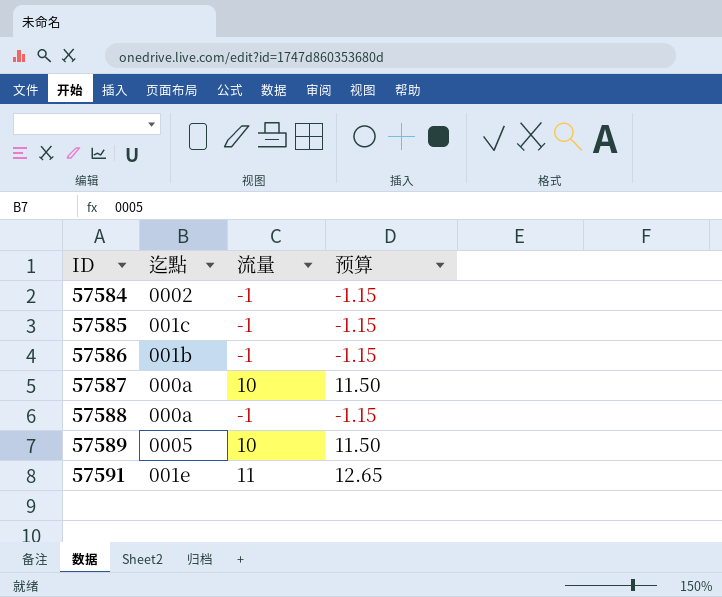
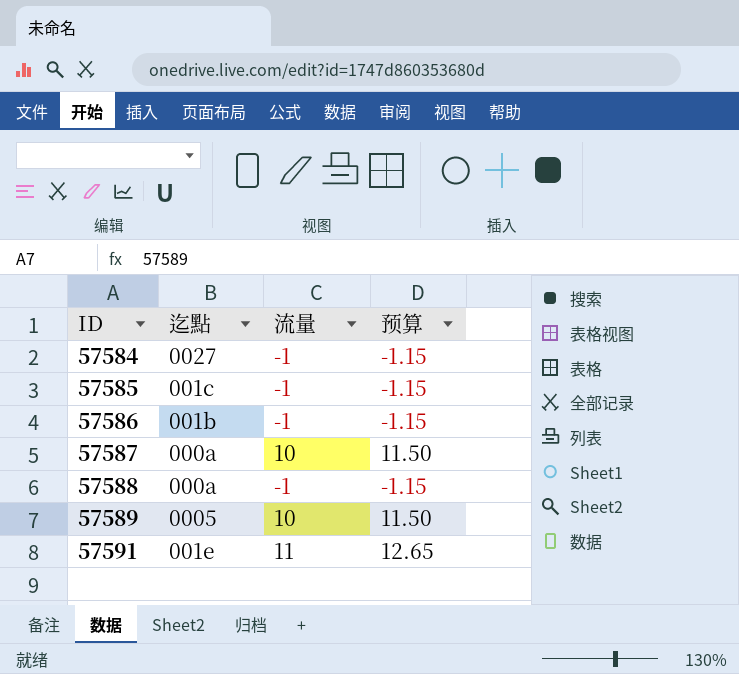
57584 | 迄點: 0002 -> 0027

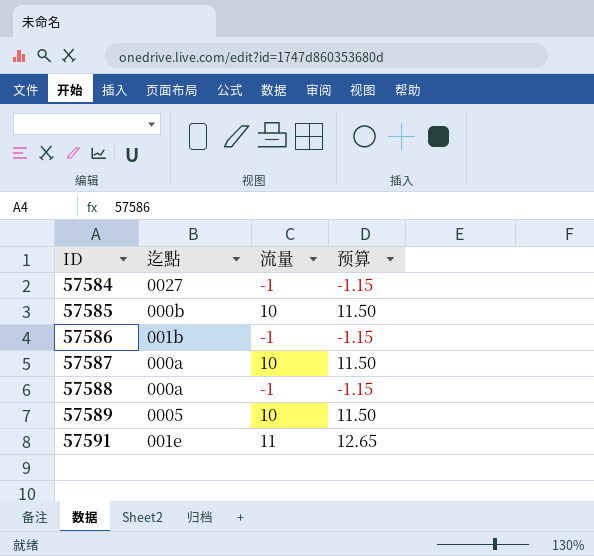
57585 | 迄點: 001c -> 000b
57585 | 流量: -1 -> 10
57585 | 预算: -1.15 -> 11.50

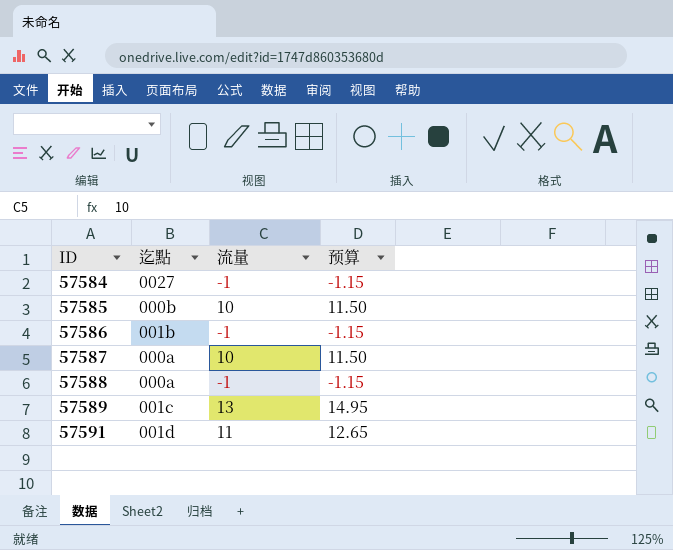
57589 | 迄點: 0005 -> 001c
57589 | 流量: 10 -> 13
57589 | 预算: 11.50 -> 14.95
57591 | 迄點: 001e -> 001d

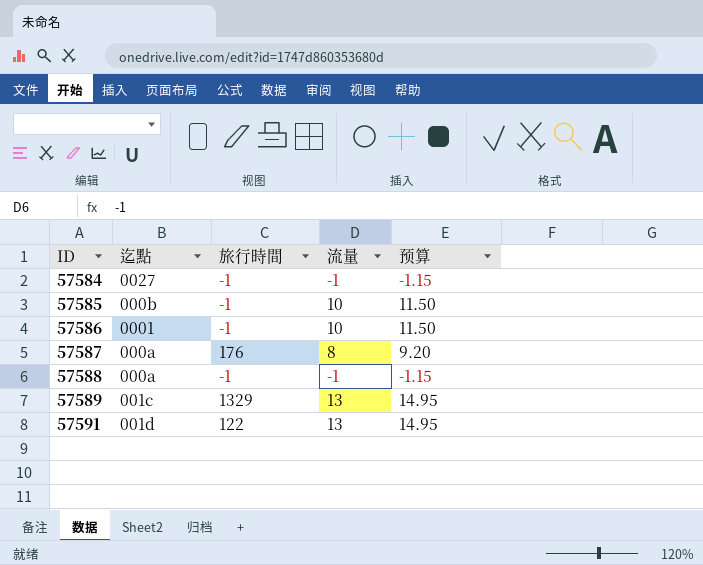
column 旅行時間 | position: none -> 3
57586 | 迄點: 001b -> 0001
57586 | 流量: -1 -> 10
57586 | 预算: -1.15 -> 11.50
57587 | 流量: 10 -> 8
57587 | 预算: 11.50 -> 9.20
57591 | 流量: 11 -> 13
57591 | 预算: 12.65 -> 14.95

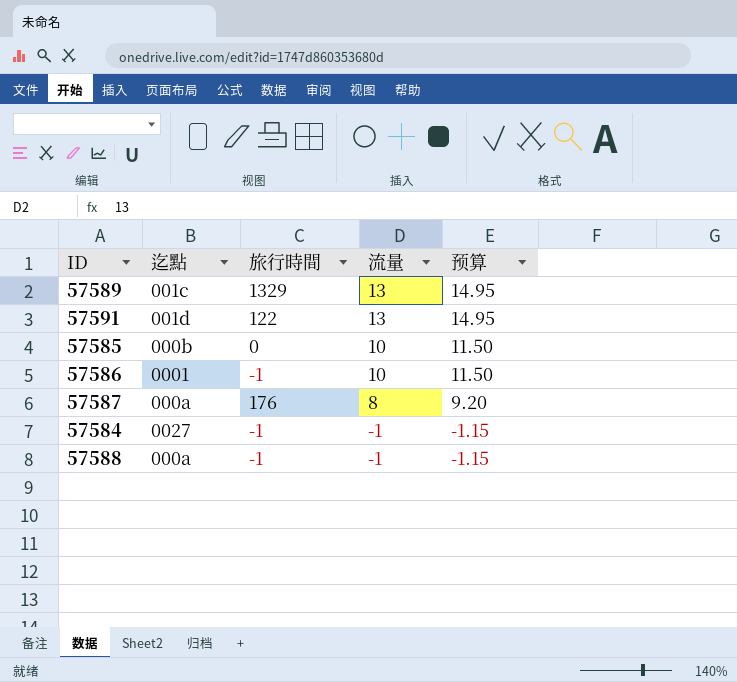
row order: ID ascending -> 流量 descending
57585 | 旅行時間: -1 -> 0

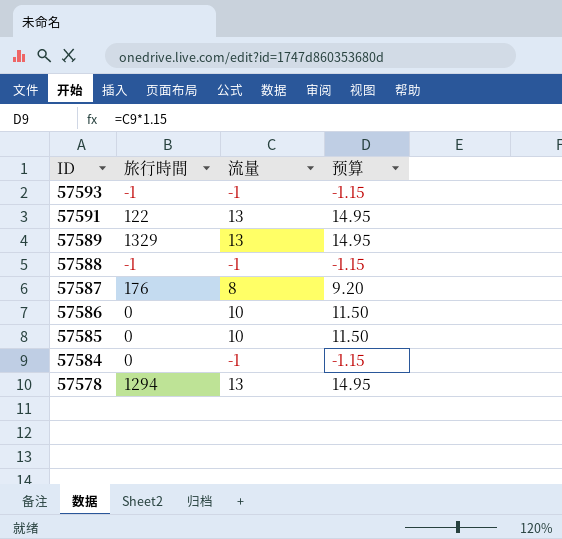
row order: 流量 descending -> ID descending
column 迄點 | position: 2 -> none
row 57593: none -> -1 | -1 | -1.15
57586 | 旅行時間: -1 -> 0
57584 | 旅行時間: -1 -> 0
row 57578: none -> 1294 | 13 | 14.95

